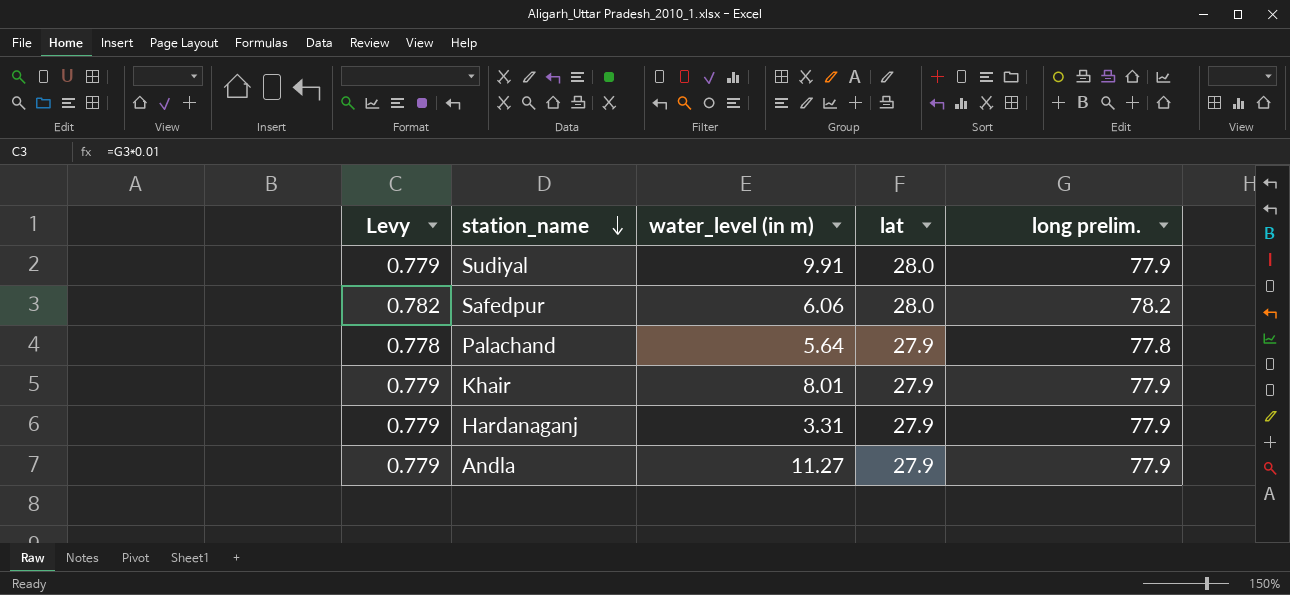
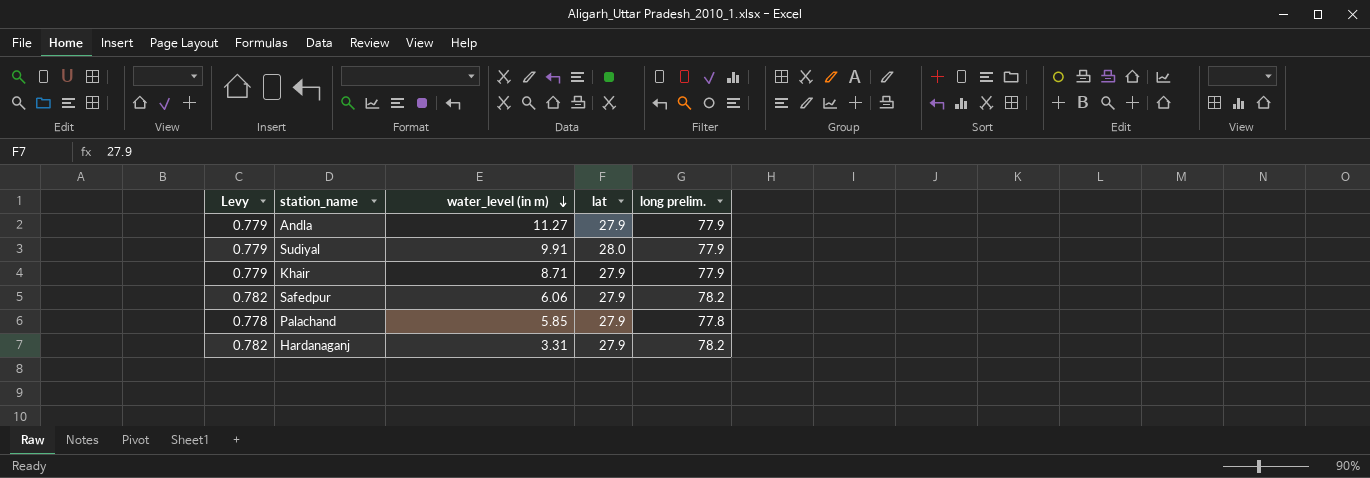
row order: station_name descending -> water_level (in m) descending
Khair | water_level (in m): 8.01 -> 8.71
Safedpur | lat: 28.0 -> 27.9
Palachand | water_level (in m): 5.64 -> 5.85
Hardanaganj | Levy: 0.779 -> 0.782
Hardanaganj | long prelim.: 77.9 -> 78.2

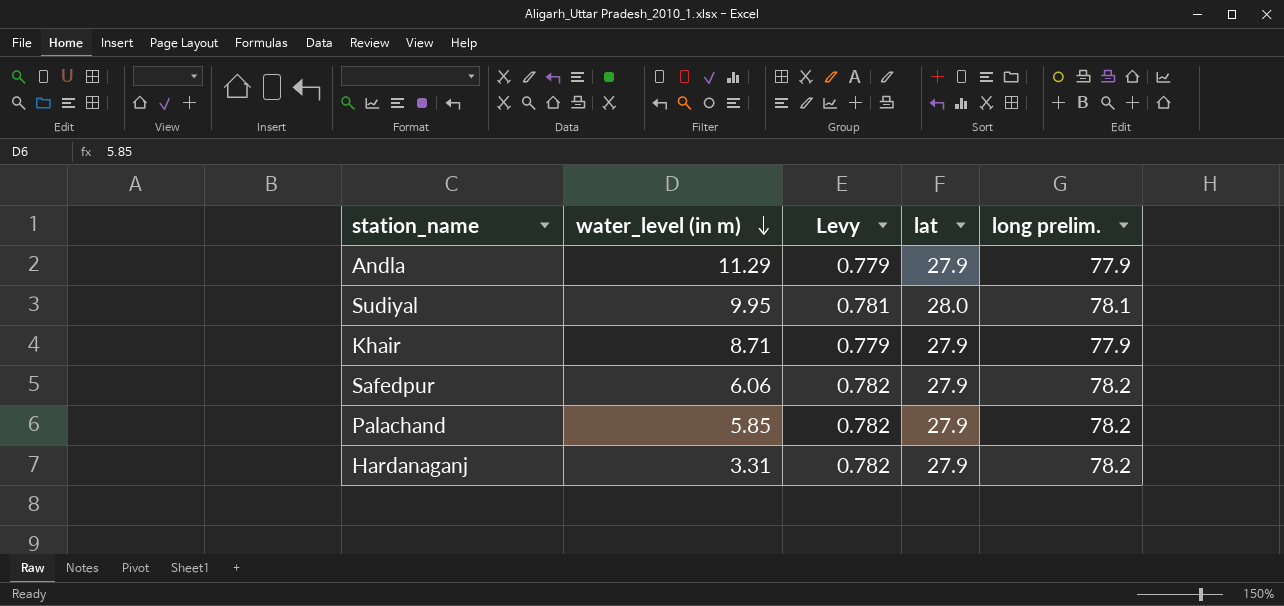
column Levy | position: 1 -> 3
Andla | water_level (in m): 11.27 -> 11.29
Sudiyal | water_level (in m): 9.91 -> 9.95
Sudiyal | Levy: 0.779 -> 0.781
Sudiyal | long prelim.: 77.9 -> 78.1
Palachand | Levy: 0.778 -> 0.782
Palachand | long prelim.: 77.8 -> 78.2

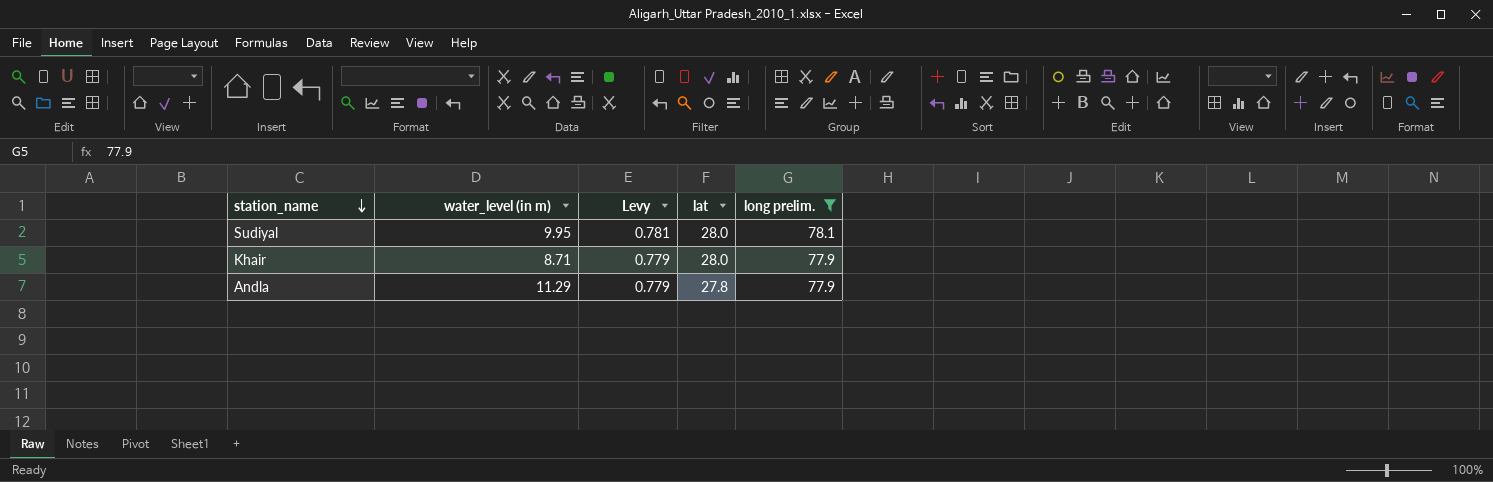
filter: none -> long prelim. != 78.2
row order: water_level (in m) descending -> station_name descending
Khair | lat: 27.9 -> 28.0
Andla | lat: 27.9 -> 27.8

